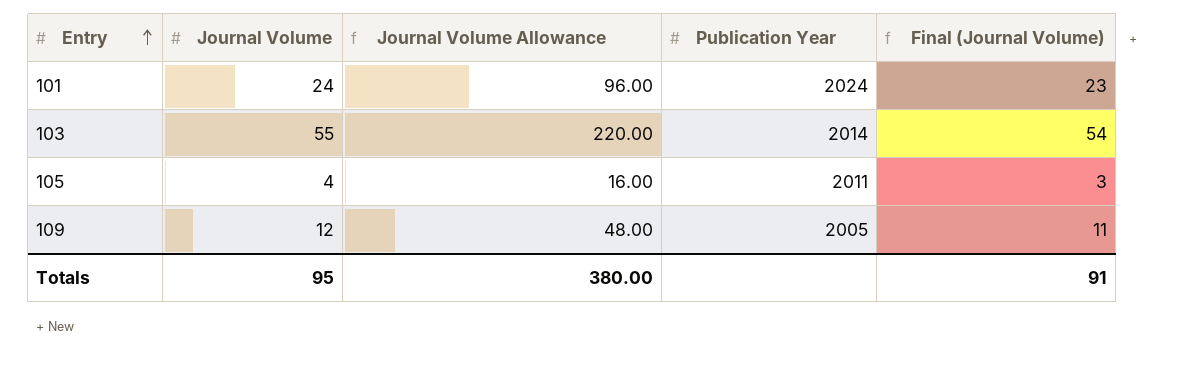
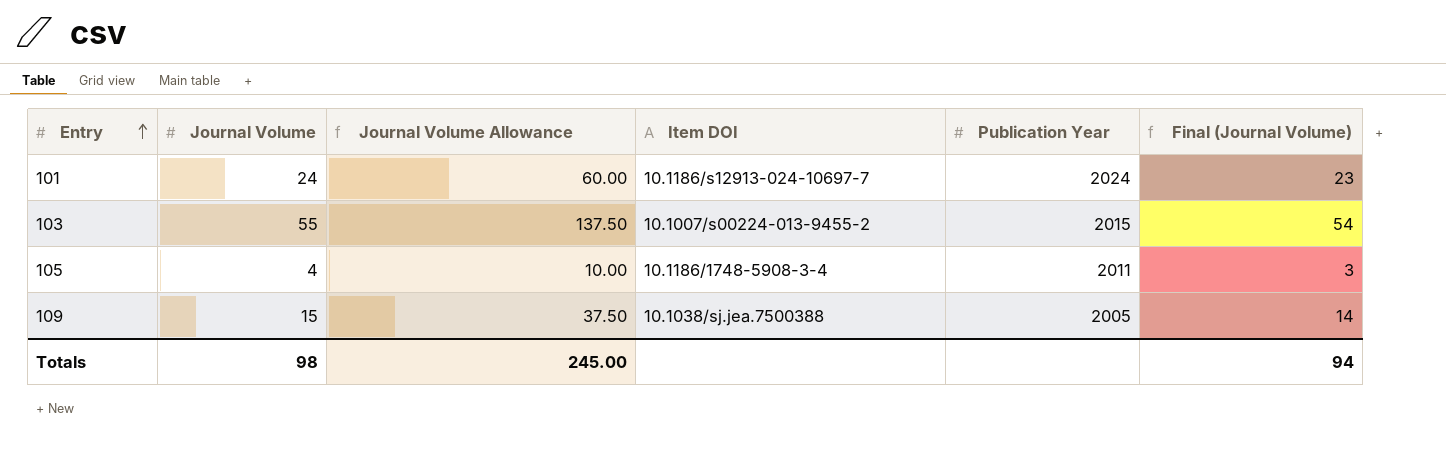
column Journal Volume Allowance | formula: [Journal Volume] * 4 -> [Journal Volume] * 2.5
column Item DOI | position: none -> 4
103 | Publication Year: 2014 -> 2015
109 | Journal Volume: 12 -> 15
109 | Final (Journal Volume): 11 -> 14
Totals | Journal Volume: 95 -> 98
Totals | Journal Volume Allowance: 380.00 -> 245.00
Totals | Final (Journal Volume): 91 -> 94

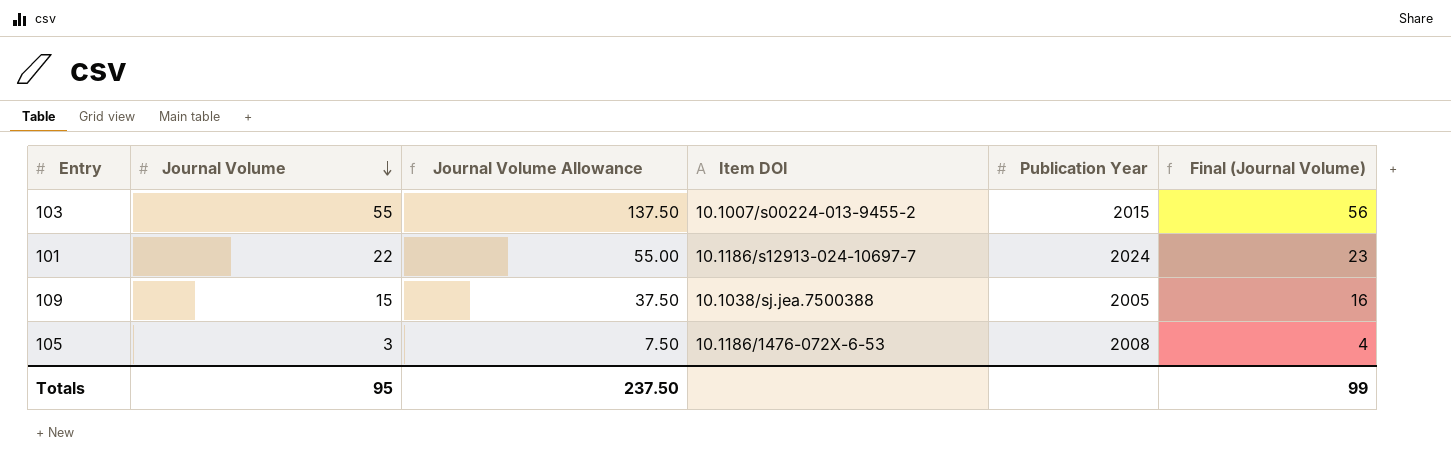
row order: Entry ascending -> Journal Volume descending
column Final (Journal Volume) | formula: [Journal Volume] - 1 -> [Journal Volume] + 1
101 | Journal Volume: 24 -> 22
101 | Journal Volume Allowance: 60.00 -> 55.00
105 | Journal Volume: 4 -> 3
105 | Journal Volume Allowance: 10.00 -> 7.50
105 | Item DOI: 10.1186/1748-5908-3-4 -> 10.1186/1476-072X-6-53
105 | Publication Year: 2011 -> 2008
Totals | Journal Volume: 98 -> 95
Totals | Journal Volume Allowance: 245.00 -> 237.50
Totals | Final (Journal Volume): 94 -> 99

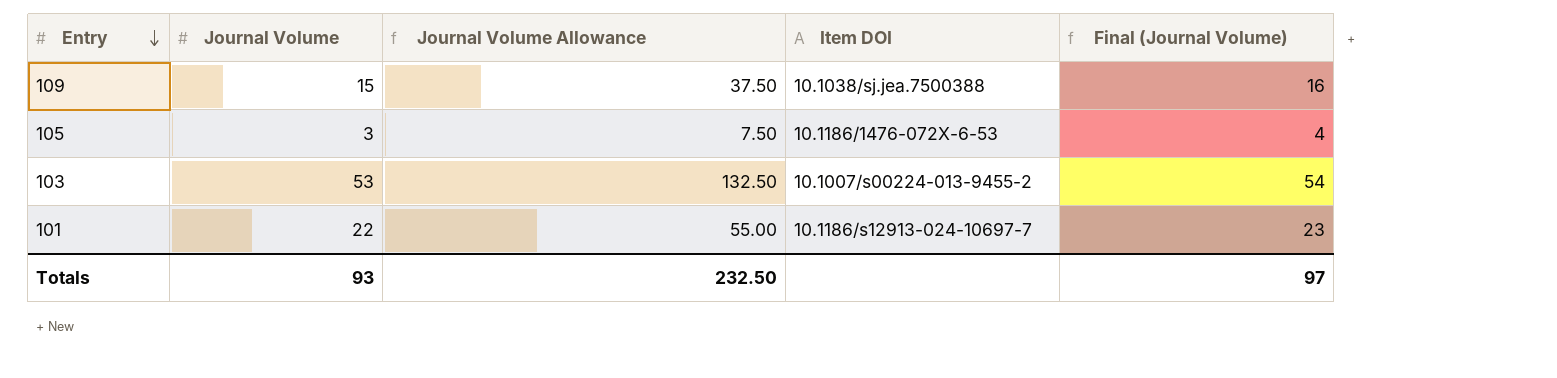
row order: Journal Volume descending -> Entry descending
column Publication Year | position: 5 -> none
103 | Journal Volume: 55 -> 53
103 | Journal Volume Allowance: 137.50 -> 132.50
103 | Final (Journal Volume): 56 -> 54
Totals | Journal Volume: 95 -> 93
Totals | Journal Volume Allowance: 237.50 -> 232.50
Totals | Final (Journal Volume): 99 -> 97

